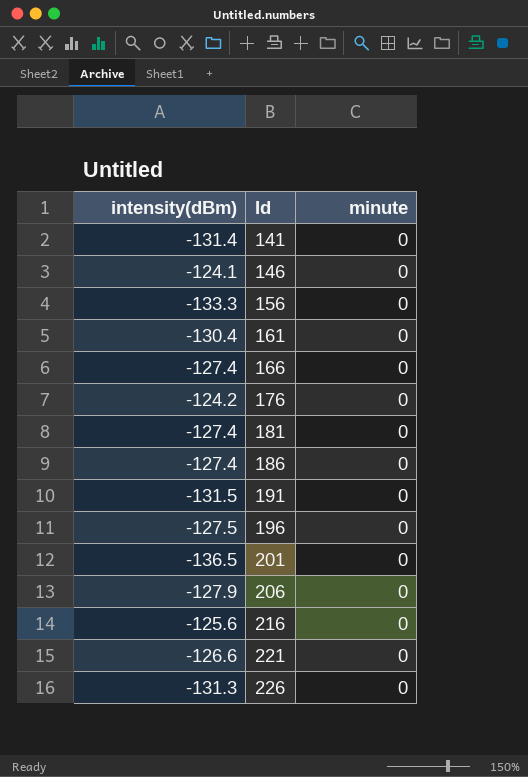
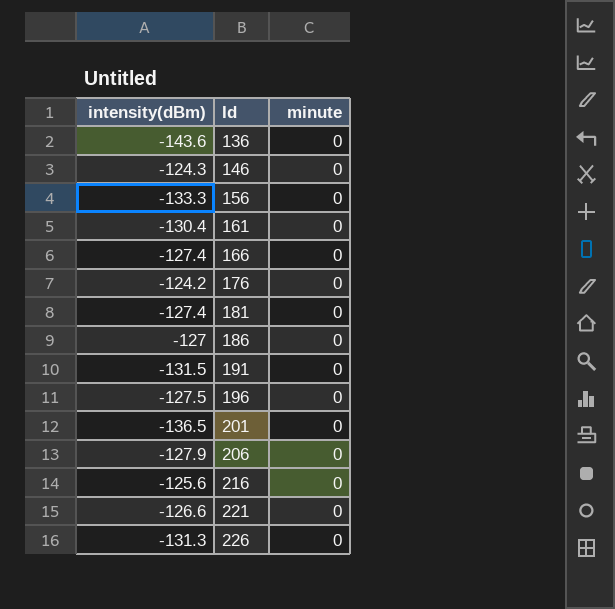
row 141: -131.4 | 0 -> none
row 136: none -> -143.6 | 0
146 | intensity(dBm): -124.1 -> -124.3
186 | intensity(dBm): -127.4 -> -127

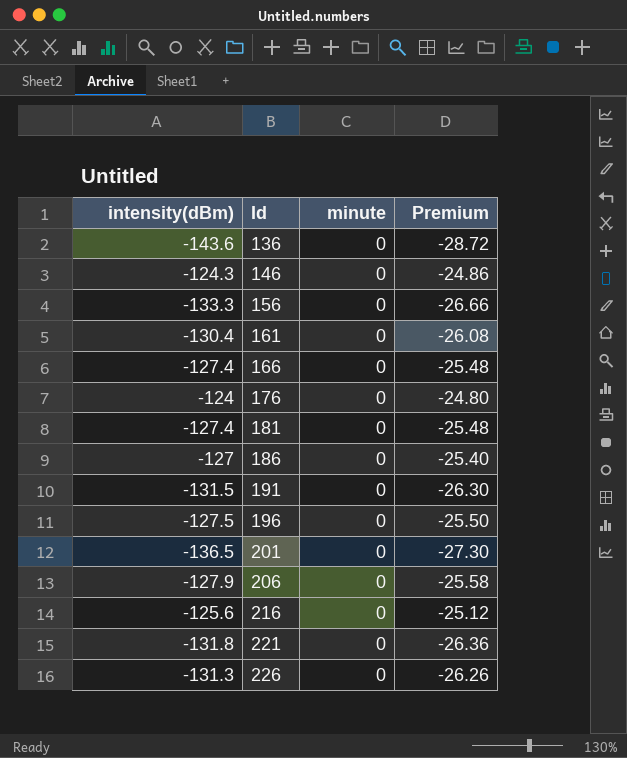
column Premium | formula: none -> [intensity(dBm)] * 0.2
176 | intensity(dBm): -124.2 -> -124
221 | intensity(dBm): -126.6 -> -131.8

